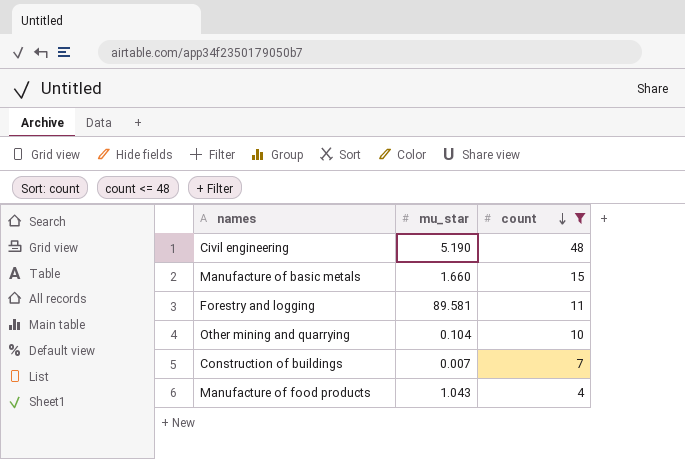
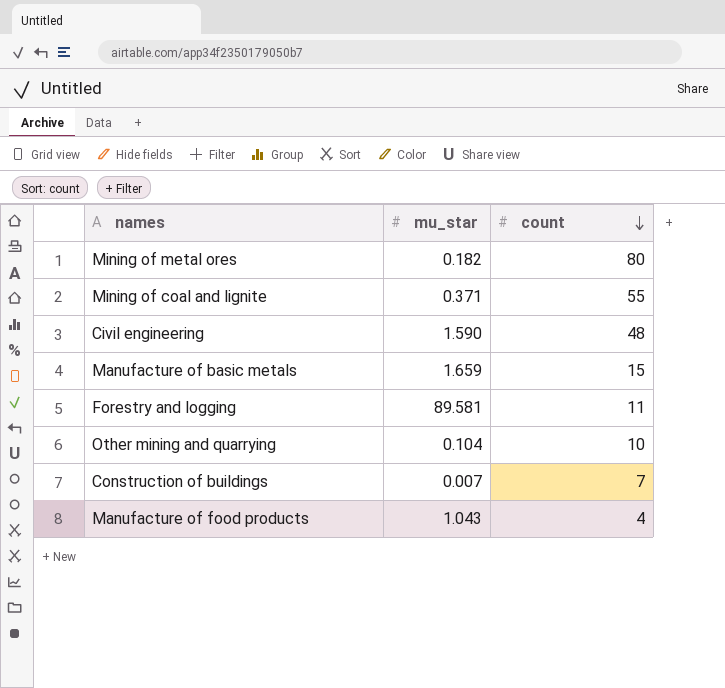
filter: count <= 48 -> none
Civil engineering | mu_star: 5.190 -> 1.590
Manufacture of basic metals | mu_star: 1.660 -> 1.659

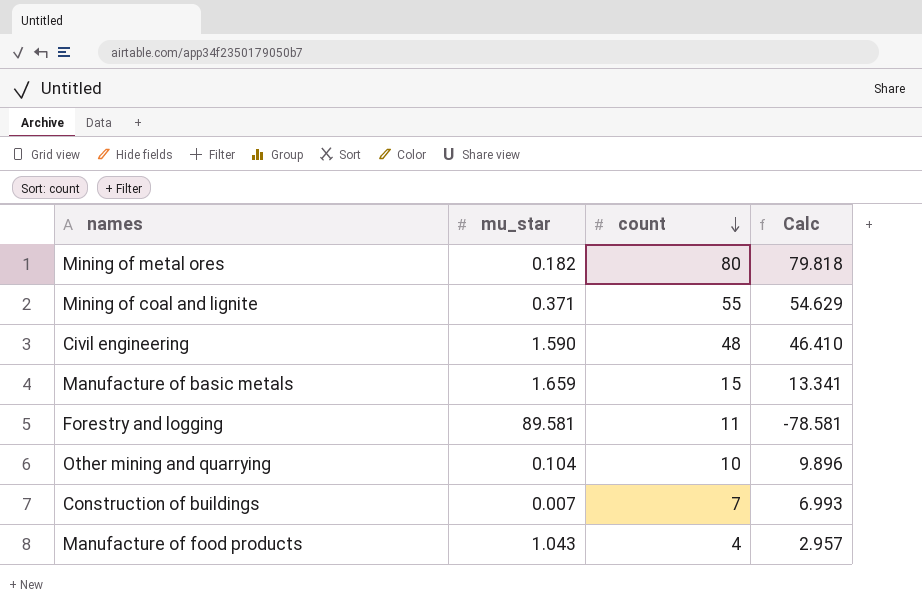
column Calc | formula: none -> [count] - [mu_star]

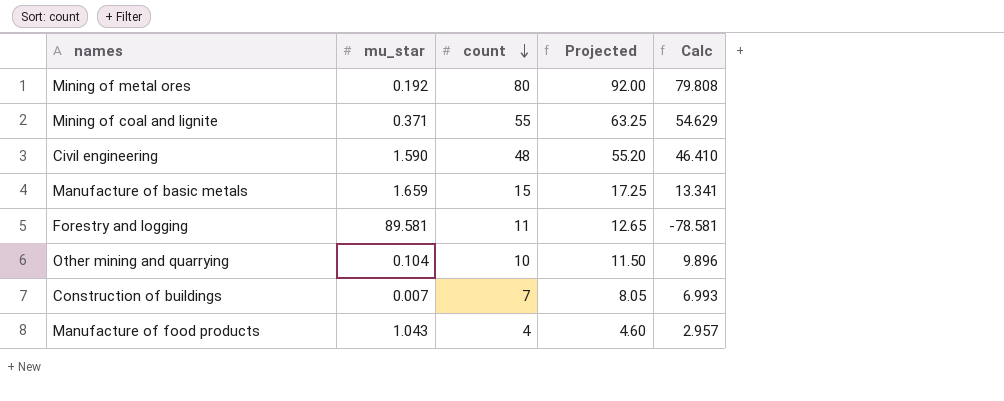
column Projected | formula: none -> [count] * 1.15
Mining of metal ores | mu_star: 0.182 -> 0.192
Mining of metal ores | Calc: 79.818 -> 79.808

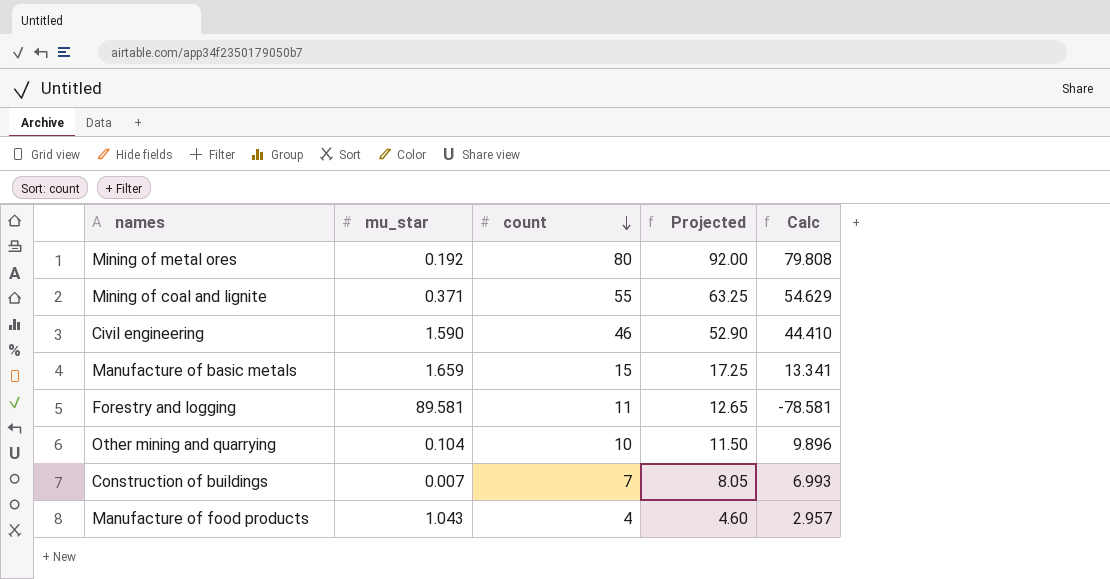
Civil engineering | count: 48 -> 46
Civil engineering | Projected: 55.20 -> 52.90
Civil engineering | Calc: 46.410 -> 44.410

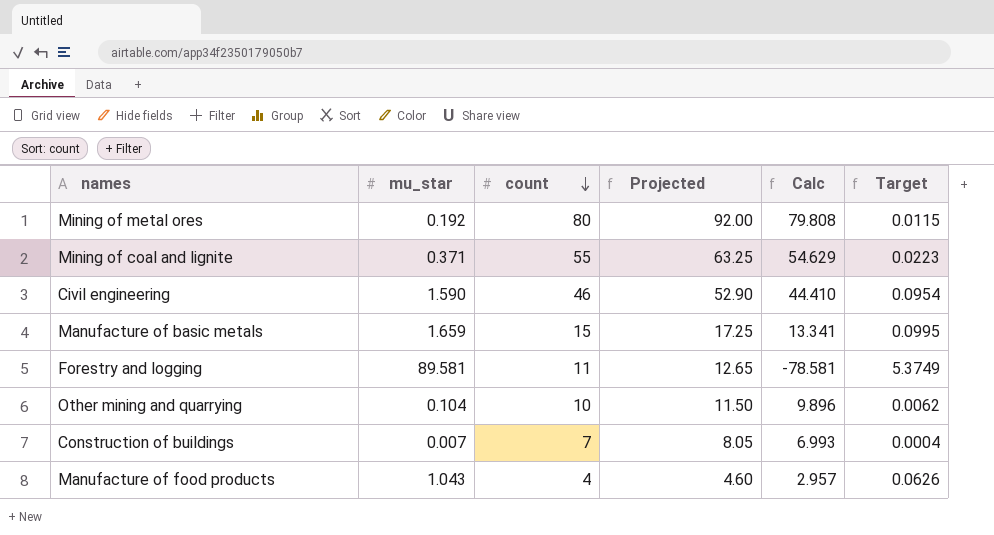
column Target | formula: none -> [mu_star] * 0.06

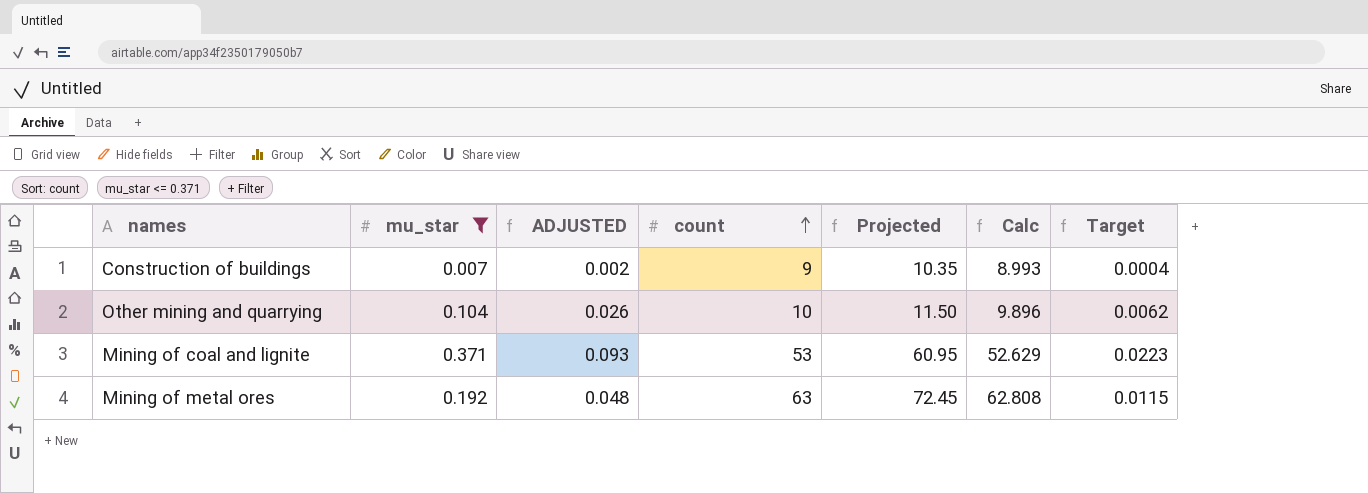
filter: none -> mu_star <= 0.371
row order: count descending -> count ascending
column ADJUSTED | formula: none -> [mu_star] * 0.25
Construction of buildings | count: 7 -> 9
Construction of buildings | Projected: 8.05 -> 10.35
Construction of buildings | Calc: 6.993 -> 8.993
Mining of coal and lignite | count: 55 -> 53
Mining of coal and lignite | Projected: 63.25 -> 60.95
Mining of coal and lignite | Calc: 54.629 -> 52.629
Mining of metal ores | count: 80 -> 63
Mining of metal ores | Projected: 92.00 -> 72.45
Mining of metal ores | Calc: 79.808 -> 62.808

